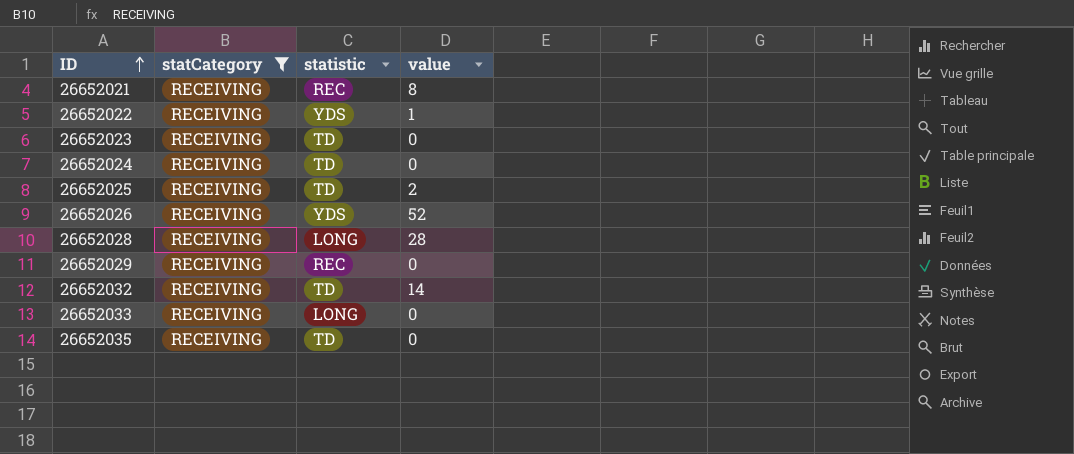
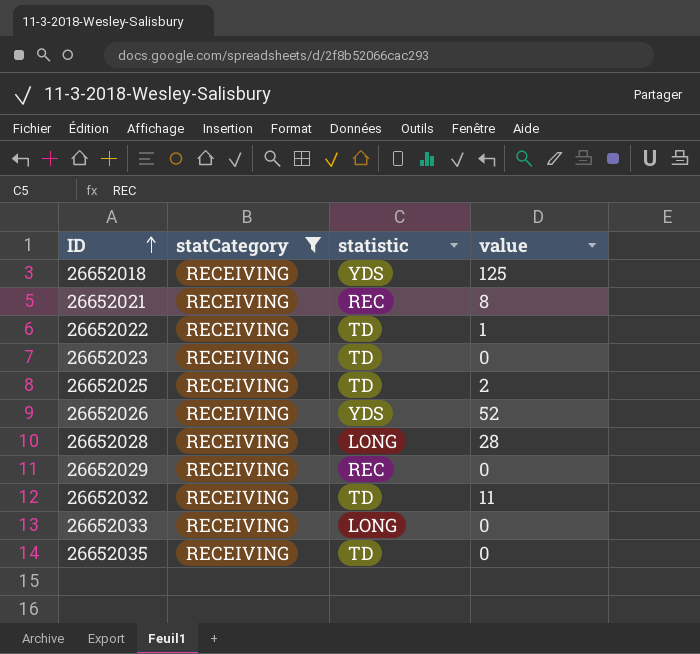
row 26652024: RECEIVING | TD | 0 -> none
row 26652018: none -> RECEIVING | YDS | 125
26652022 | statistic: YDS -> TD
26652032 | value: 14 -> 11

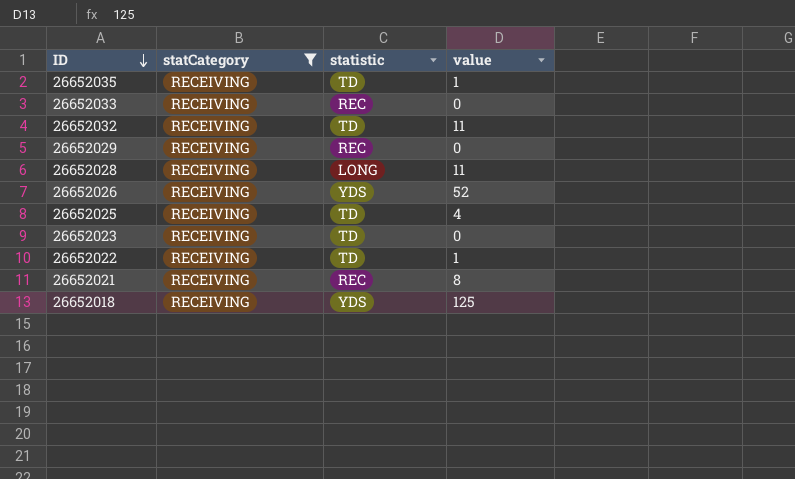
row order: ID ascending -> ID descending
26652035 | value: 0 -> 1
26652033 | statistic: LONG -> REC
26652028 | value: 28 -> 11
26652025 | value: 2 -> 4

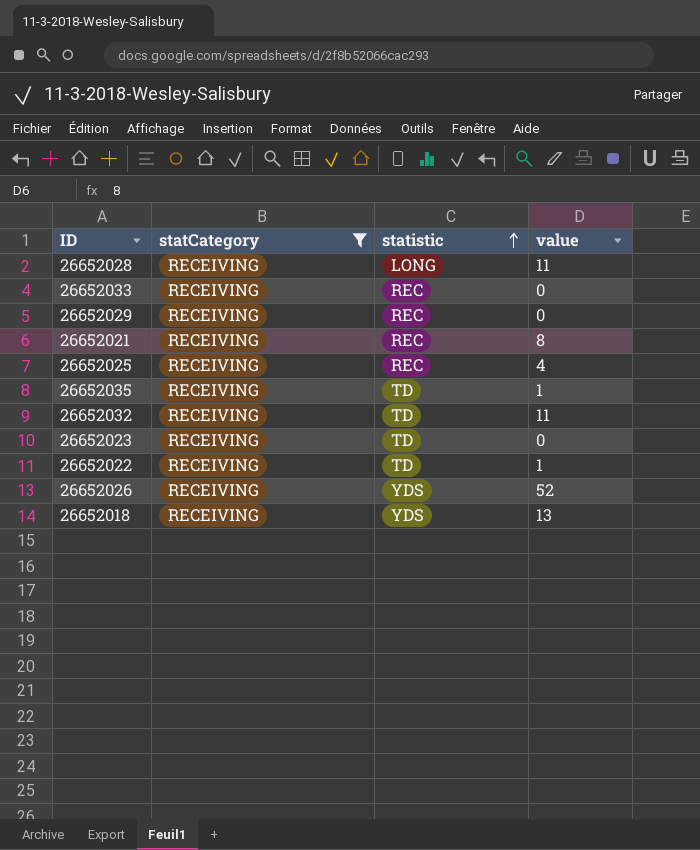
row order: ID descending -> statistic ascending
26652025 | statistic: TD -> REC
26652018 | value: 125 -> 13

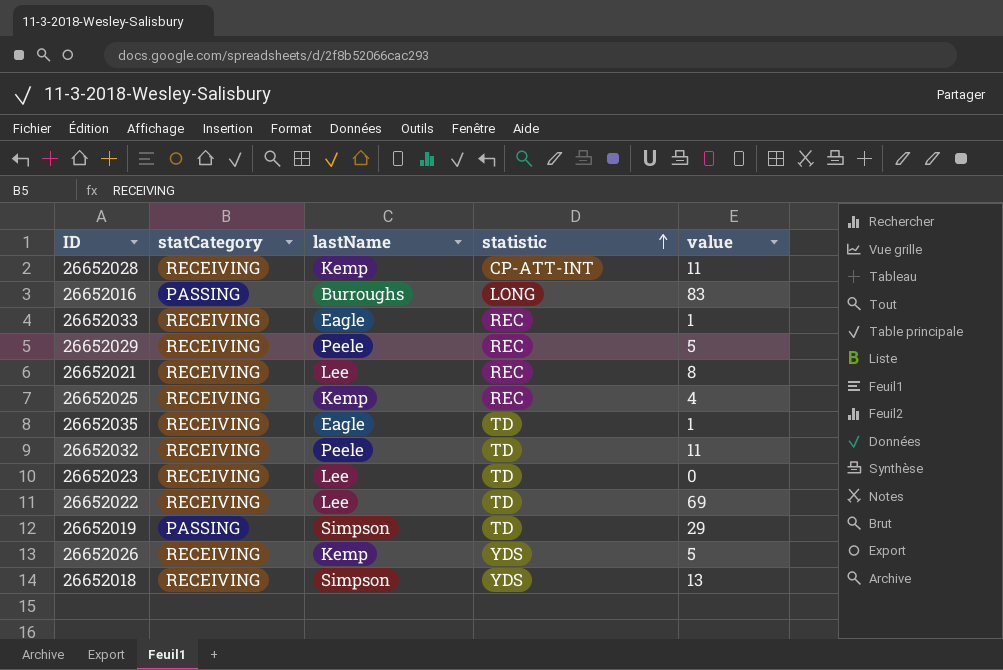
filter: statCategory = RECEIVING -> none
column lastName | position: none -> 3
26652028 | statistic: LONG -> CP-ATT-INT
26652033 | value: 0 -> 1
26652029 | value: 0 -> 5
26652022 | value: 1 -> 69
26652026 | value: 52 -> 5

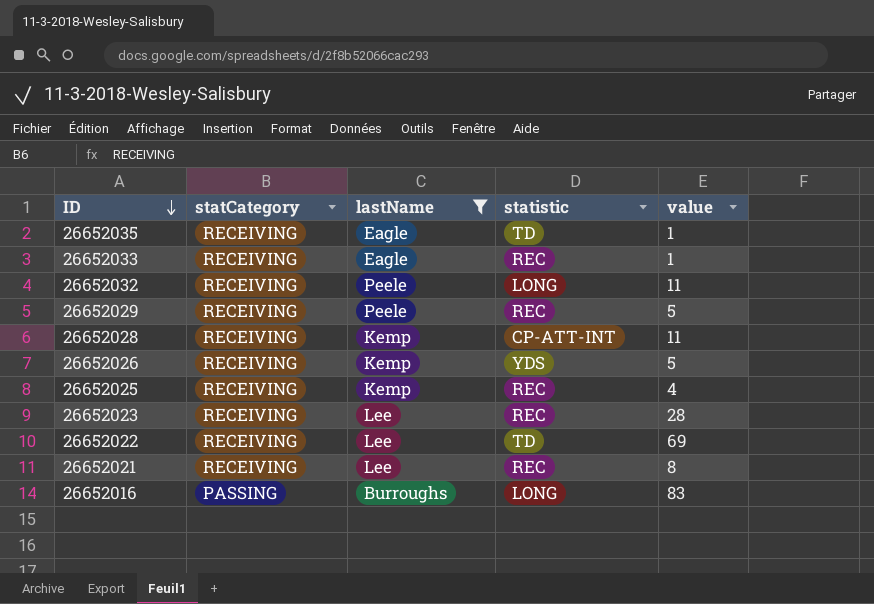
filter: none -> lastName != Simpson
row order: statistic ascending -> ID descending
26652032 | statistic: TD -> LONG
26652023 | statistic: TD -> REC
26652023 | value: 0 -> 28

